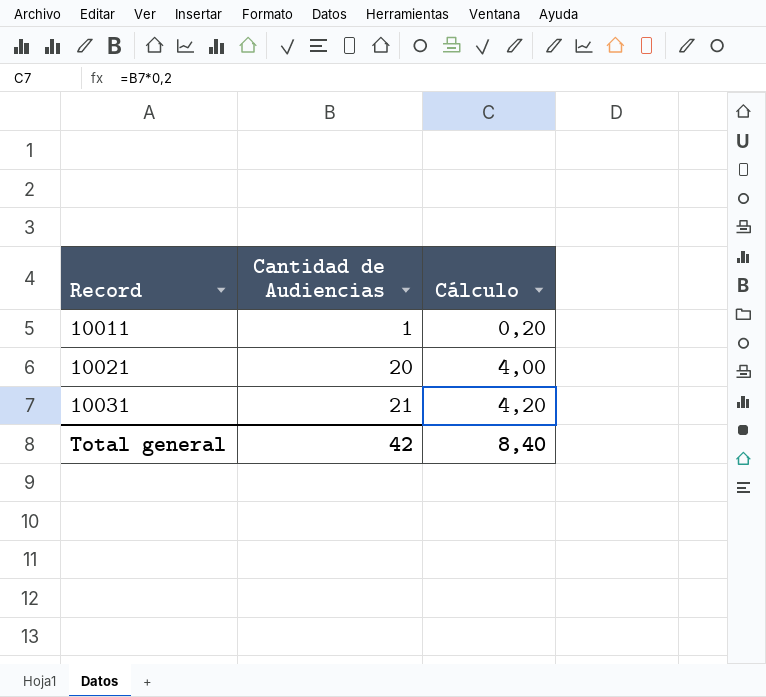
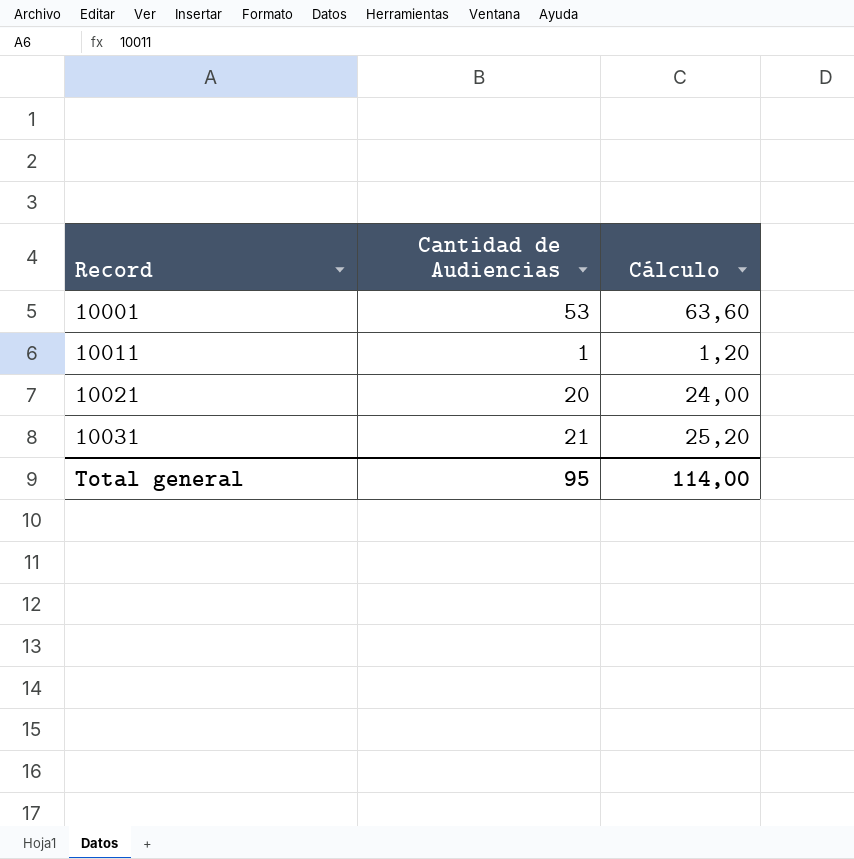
column Cálculo | formula: [Cantidad de Audiencias] * 0,2 -> [Cantidad de Audiencias] * 1,2
row 10001: none -> 53 | 63,60
Total general | Cantidad de Audiencias: 42 -> 95
Total general | Cálculo: 8,40 -> 114,00

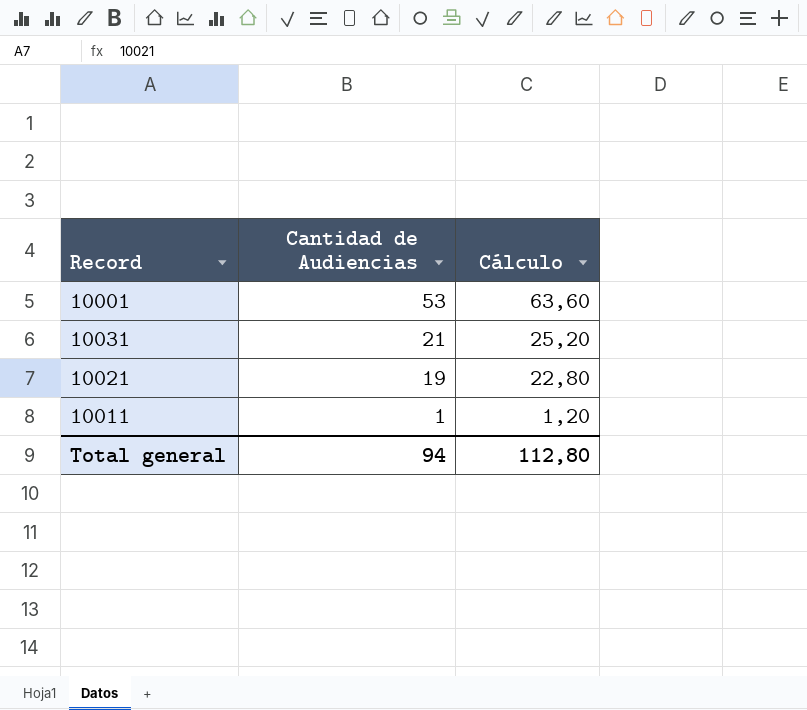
row order: Record ascending -> Cantidad de Audiencias descending
10021 | Cantidad de Audiencias: 20 -> 19
10021 | Cálculo: 24,00 -> 22,80
Total general | Cantidad de Audiencias: 95 -> 94
Total general | Cálculo: 114,00 -> 112,80

